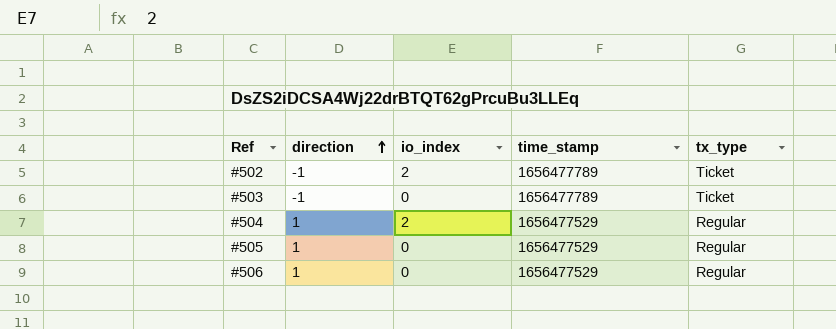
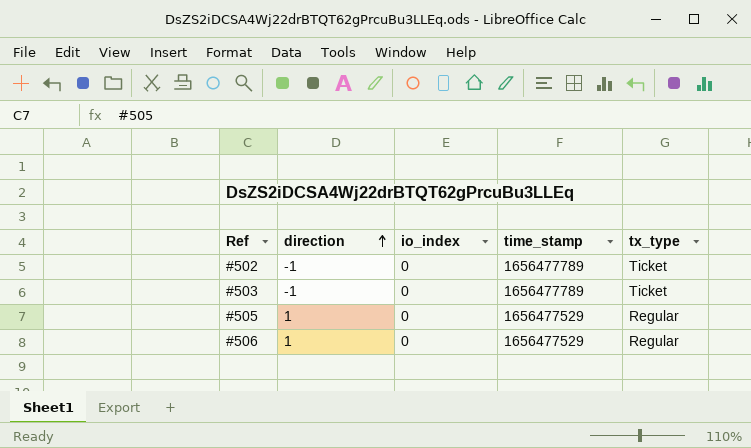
row #504: 1 | 2 | 1656477529 | Regular -> none
#502 | io_index: 2 -> 0

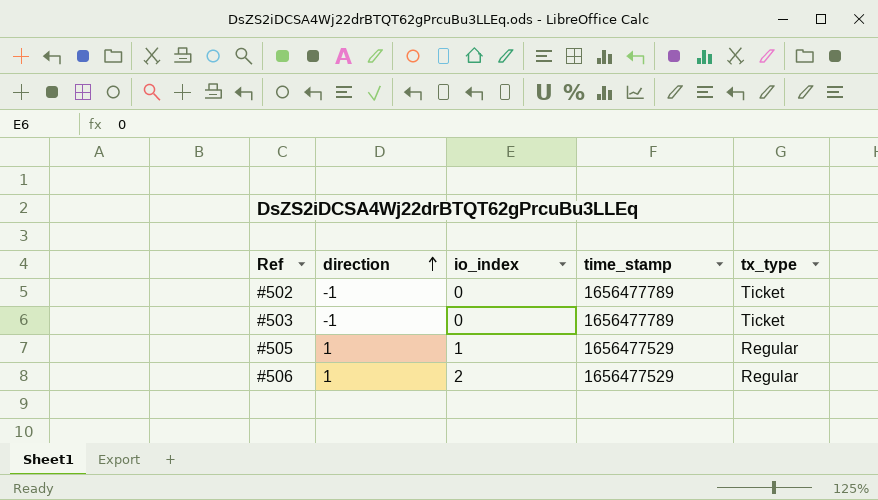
#505 | io_index: 0 -> 1
#506 | io_index: 0 -> 2

